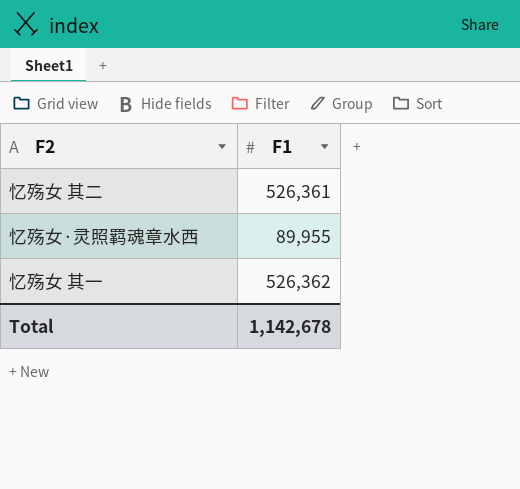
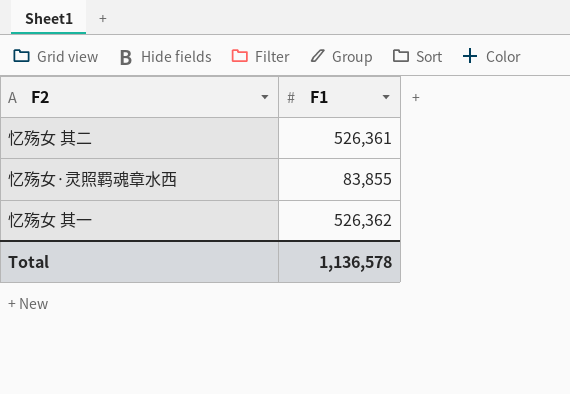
忆殇女·灵照羁魂章水西 | F1: 89,955 -> 83,855
Total | F1: 1,142,678 -> 1,136,578

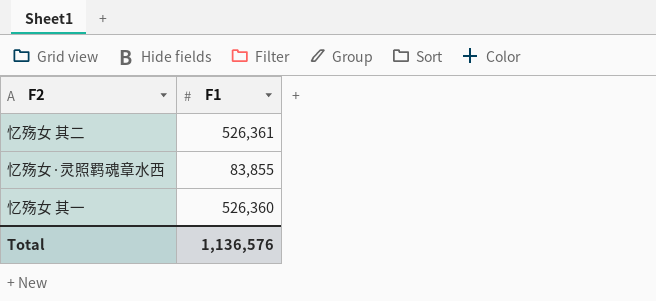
忆殇女 其一 | F1: 526,362 -> 526,360
Total | F1: 1,136,578 -> 1,136,576

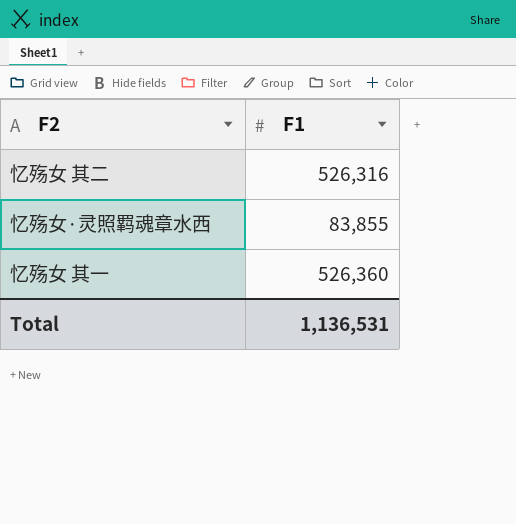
忆殇女 其二 | F1: 526,361 -> 526,316
Total | F1: 1,136,576 -> 1,136,531

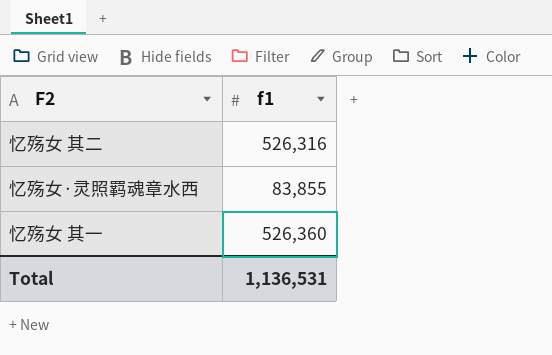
column name: F1 -> f1

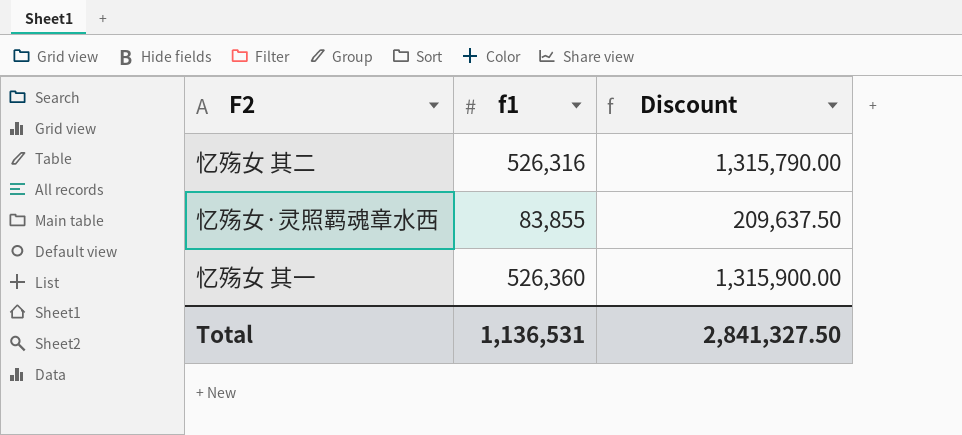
column Discount | formula: none -> [f1] * 2.5

